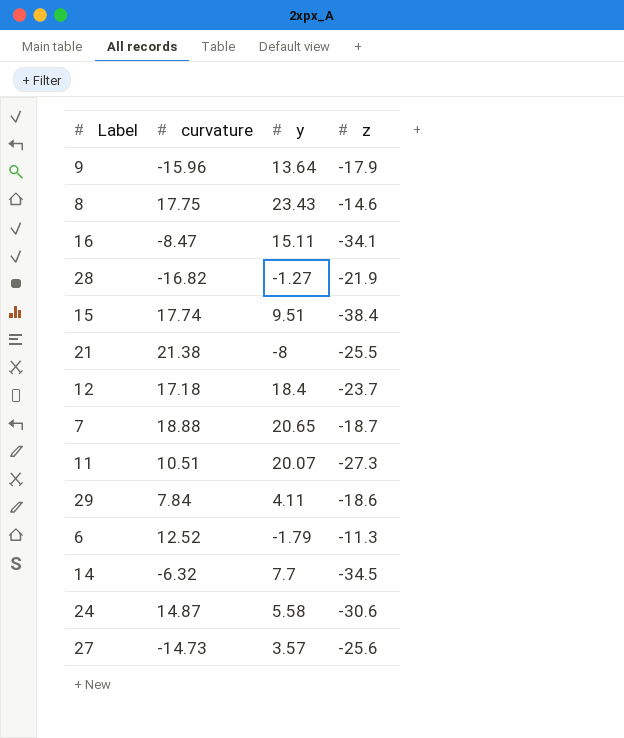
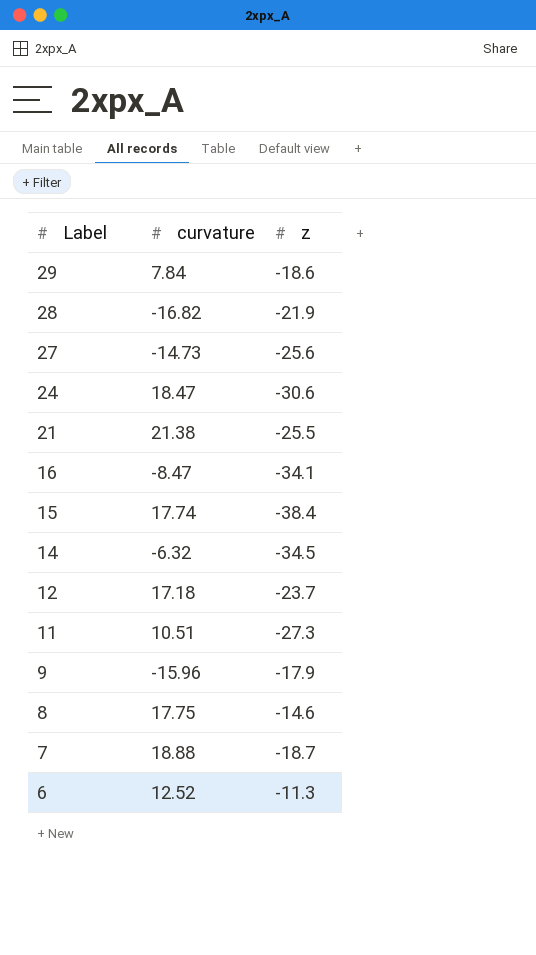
row order: none -> Label descending
column y | position: 3 -> none
24 | curvature: 14.87 -> 18.47

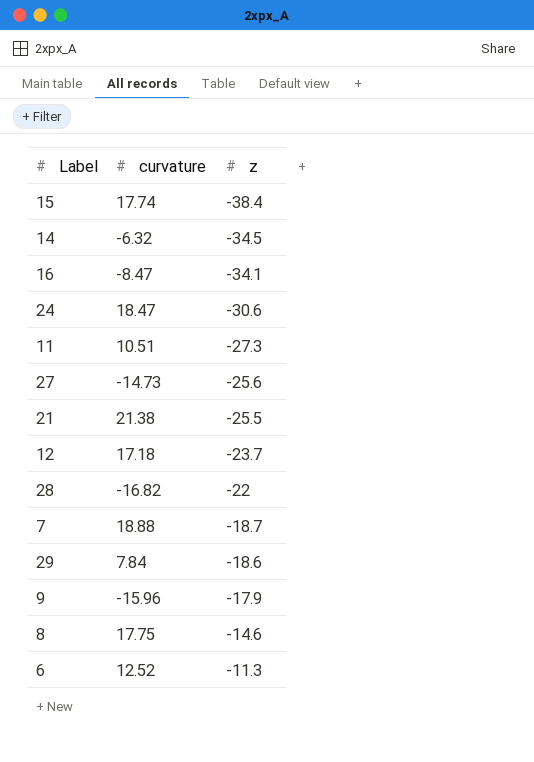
row order: Label descending -> z ascending
28 | z: -21.9 -> -22

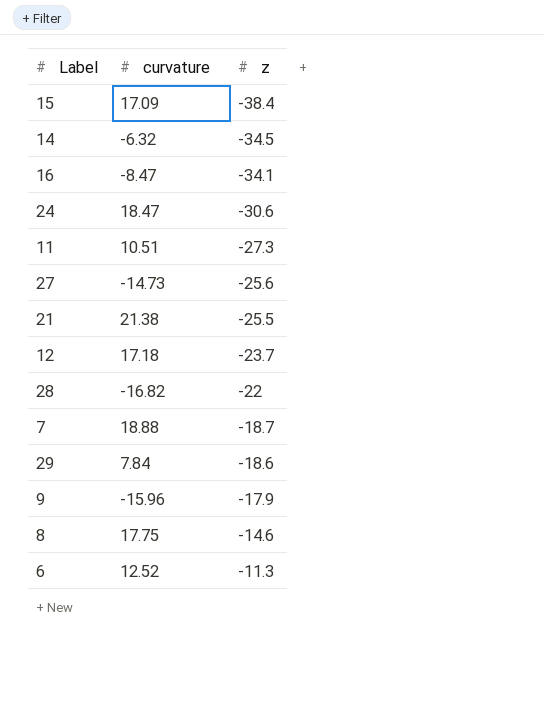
15 | curvature: 17.74 -> 17.09

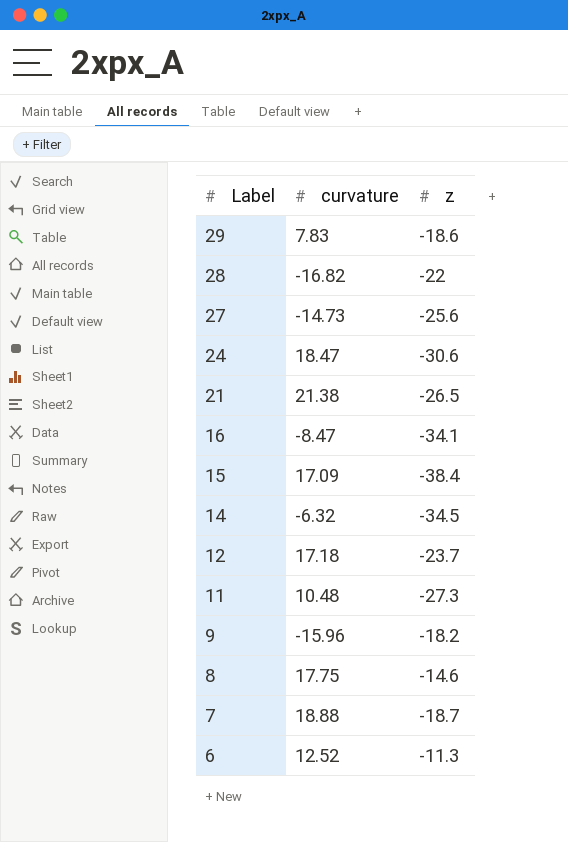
row order: z ascending -> Label descending
29 | curvature: 7.84 -> 7.83
21 | z: -25.5 -> -26.5
11 | curvature: 10.51 -> 10.48
9 | z: -17.9 -> -18.2

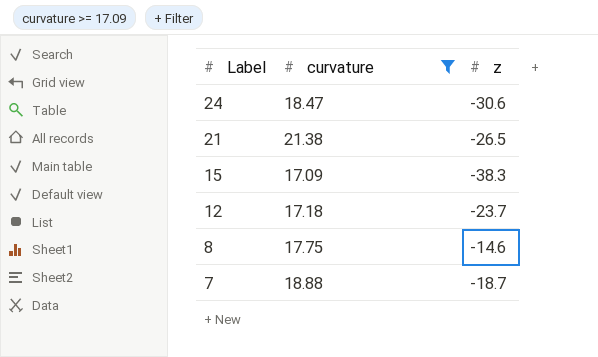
filter: none -> curvature >= 17.09
15 | z: -38.4 -> -38.3

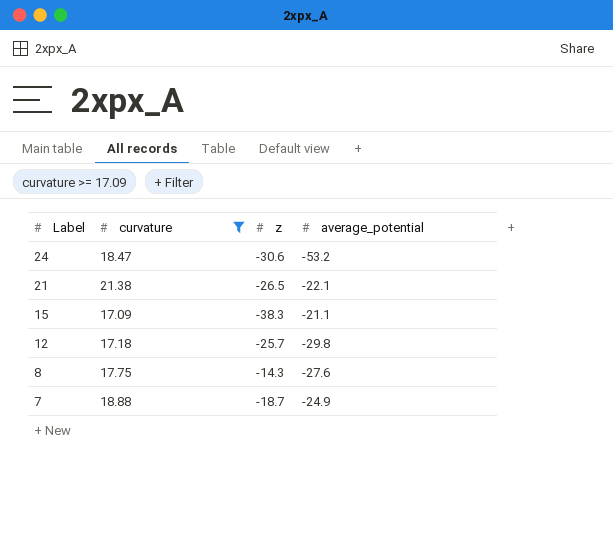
column average_potential | position: none -> 4
12 | z: -23.7 -> -25.7
8 | z: -14.6 -> -14.3

